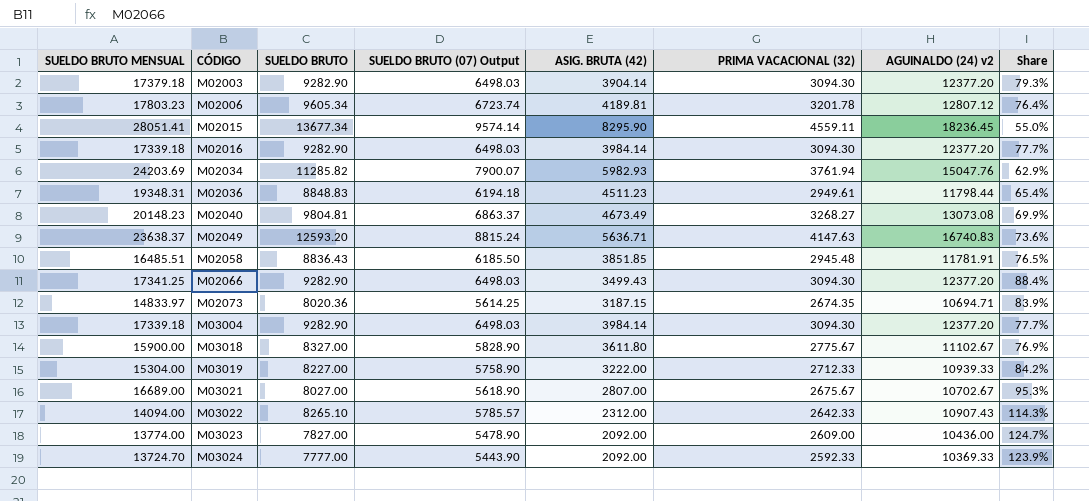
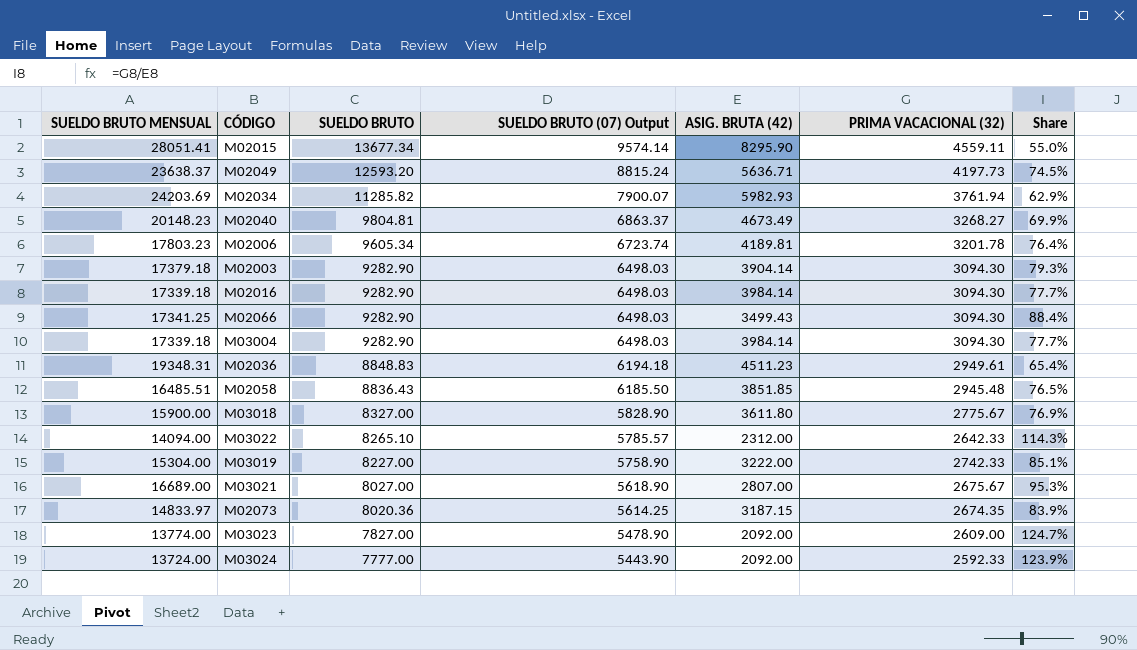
row order: CÓDIGO ascending -> SUELDO BRUTO descending
column AGUINALDO (24) v2 | formula: [SUELDO BRUTO] + [PRIMA VACACIONAL (32)] -> none
M02049 | PRIMA VACACIONAL (32): 4147.63 -> 4197.73
M02049 | Share: 73.6% -> 74.5%
M03019 | PRIMA VACACIONAL (32): 2712.33 -> 2742.33
M03019 | Share: 84.2% -> 85.1%
M03024 | SUELDO BRUTO MENSUAL: 13724.70 -> 13724.00

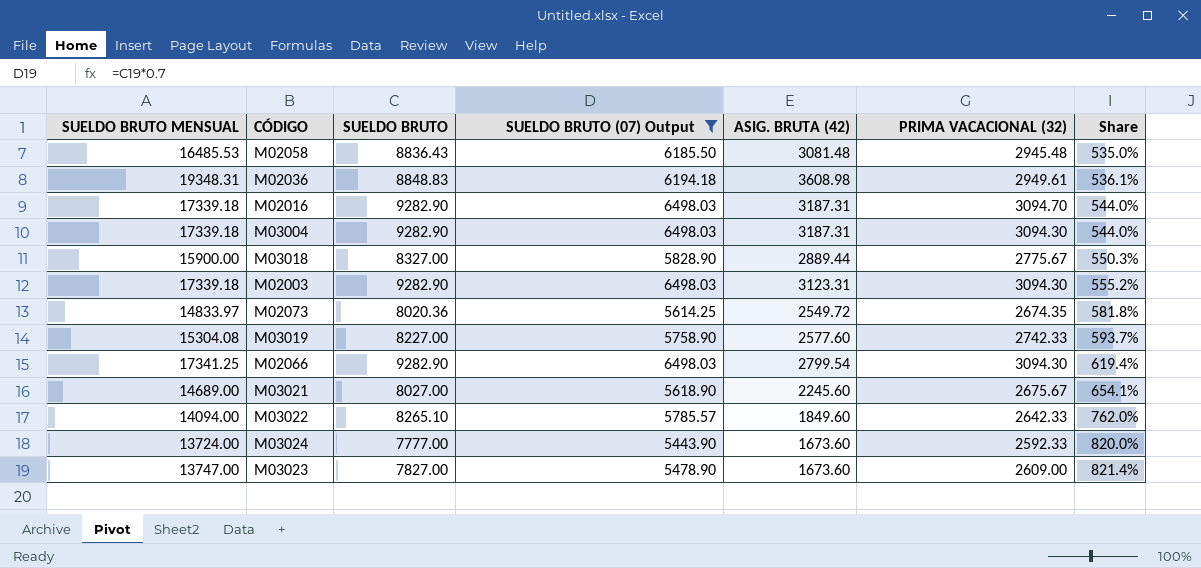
filter: none -> SUELDO BRUTO (07) Output <= 6498.03
row order: SUELDO BRUTO descending -> Share ascending
column Share | formula: [PRIMA VACACIONAL (32)] / [ASIG. BRUTA (42)] -> [SUELDO BRUTO MENSUAL] / [ASIG. BRUTA (42)]
M02058 | SUELDO BRUTO MENSUAL: 16485.51 -> 16485.53
M02058 | ASIG. BRUTA (42): 3851.85 -> 3081.48
M02036 | ASIG. BRUTA (42): 4511.23 -> 3608.98
M02016 | ASIG. BRUTA (42): 3984.14 -> 3187.31
M02016 | PRIMA VACACIONAL (32): 3094.30 -> 3094.70
M03004 | ASIG. BRUTA (42): 3984.14 -> 3187.31
M03018 | ASIG. BRUTA (42): 3611.80 -> 2889.44
M02003 | SUELDO BRUTO MENSUAL: 17379.18 -> 17339.18
M02003 | ASIG. BRUTA (42): 3904.14 -> 3123.31
M02073 | ASIG. BRUTA (42): 3187.15 -> 2549.72
M03019 | SUELDO BRUTO MENSUAL: 15304.00 -> 15304.08
M03019 | ASIG. BRUTA (42): 3222.00 -> 2577.60
M02066 | ASIG. BRUTA (42): 3499.43 -> 2799.54
M03021 | SUELDO BRUTO MENSUAL: 16689.00 -> 14689.00
M03021 | ASIG. BRUTA (42): 2807.00 -> 2245.60
M03022 | ASIG. BRUTA (42): 2312.00 -> 1849.60
M03024 | ASIG. BRUTA (42): 2092.00 -> 1673.60
M03023 | SUELDO BRUTO MENSUAL: 13774.00 -> 13747.00
M03023 | ASIG. BRUTA (42): 2092.00 -> 1673.60

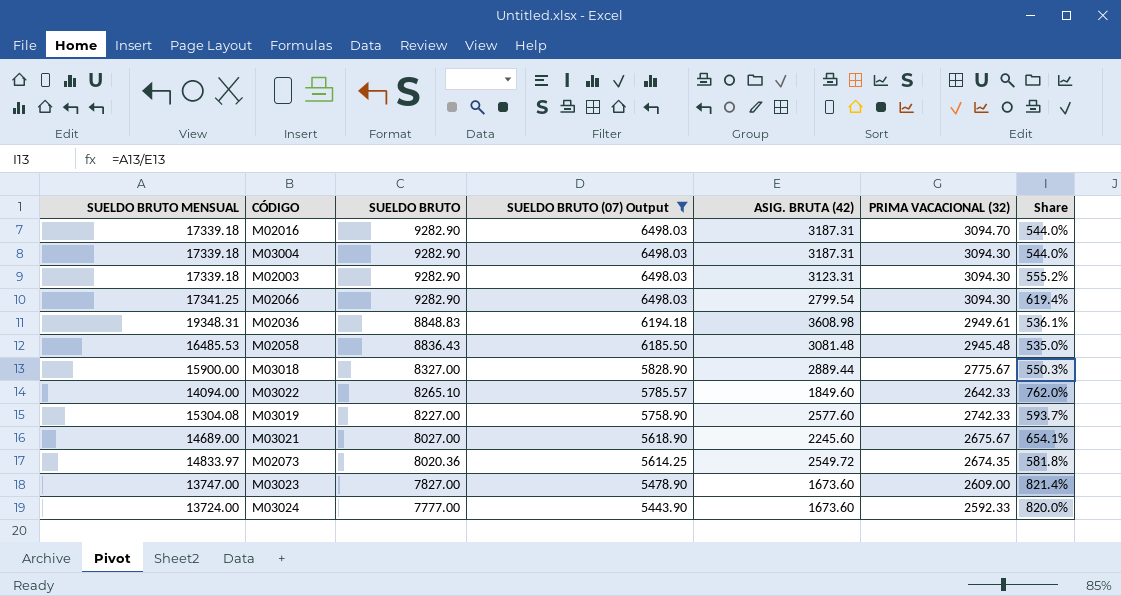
row order: Share ascending -> SUELDO BRUTO descending

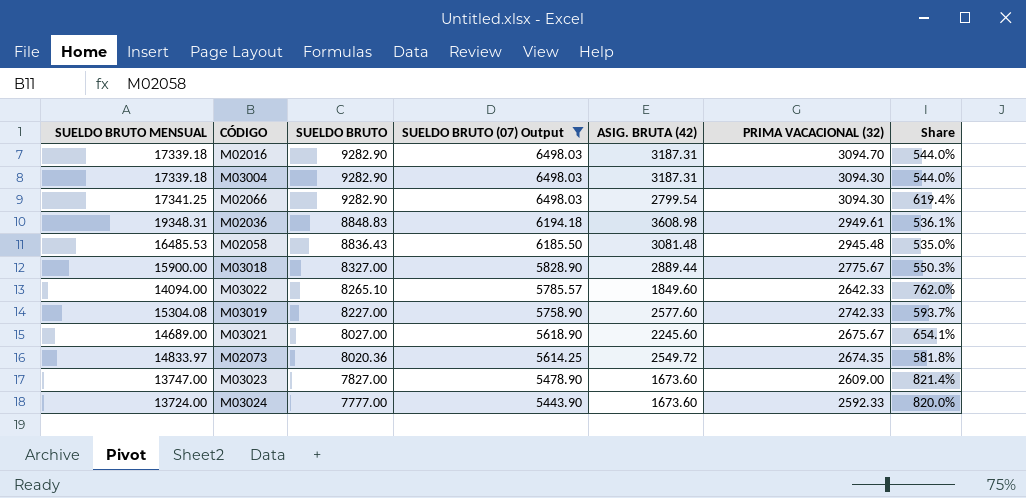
row M02003: 17339.18 | 9282.90 | 6498.03 | 3123.31 | 3094.30 | 555.2% -> none

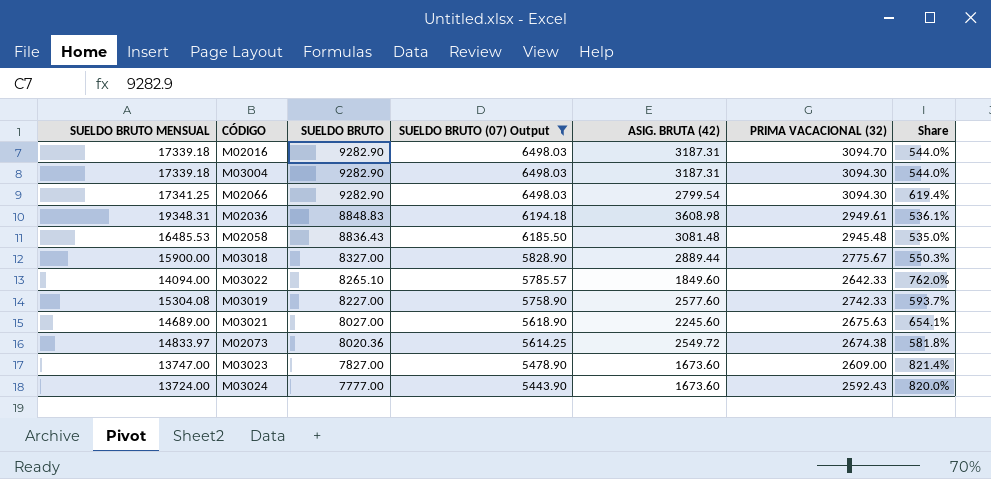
M03021 | PRIMA VACACIONAL (32): 2675.67 -> 2675.63
M02073 | PRIMA VACACIONAL (32): 2674.35 -> 2674.38
M03024 | PRIMA VACACIONAL (32): 2592.33 -> 2592.43

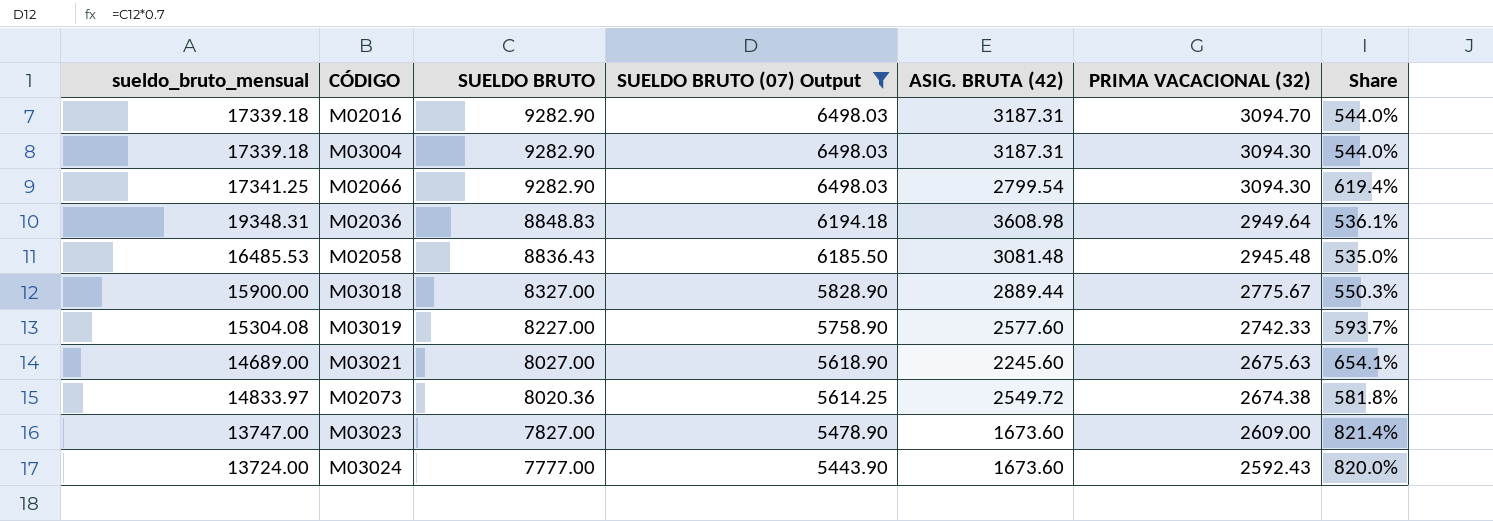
column name: SUELDO BRUTO MENSUAL -> sueldo_bruto_mensual
row M03022: 14094.00 | 8265.10 | 5785.57 | 1849.60 | 2642.33 | 762.0% -> none
M02036 | PRIMA VACACIONAL (32): 2949.61 -> 2949.64

